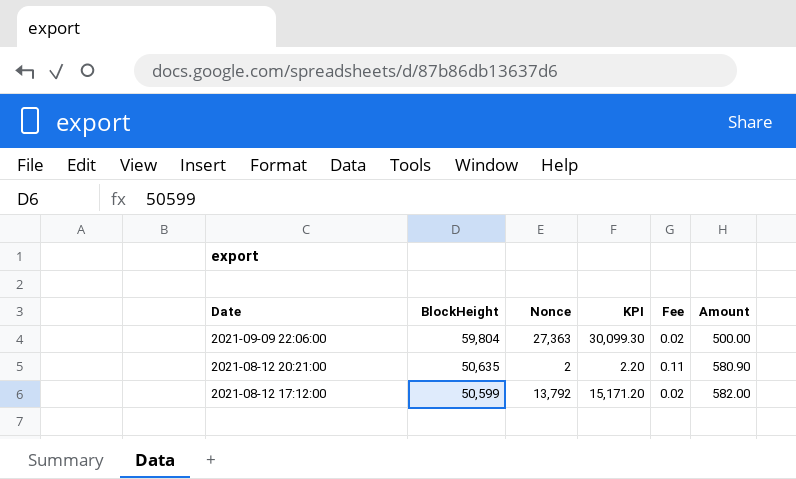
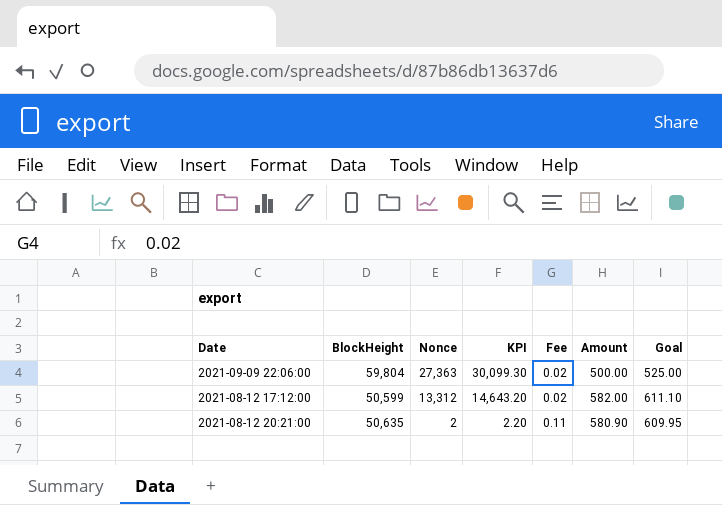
row order: Date descending -> Nonce descending
column Goal | formula: none -> [Amount] * 1.05
2021-08-12 17:12:00 | Nonce: 13,792 -> 13,312
2021-08-12 17:12:00 | KPI: 15,171.20 -> 14,643.20

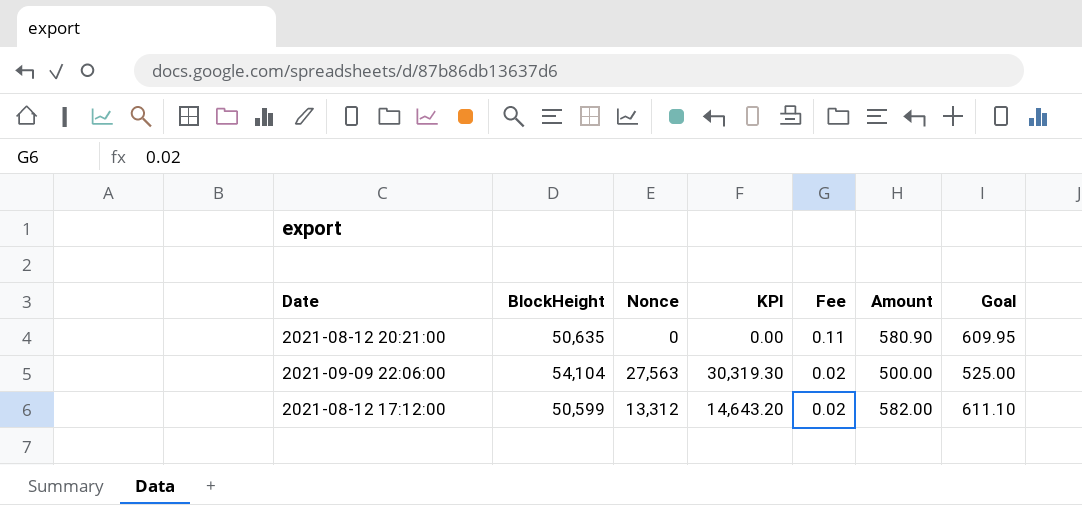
row order: Nonce descending -> Fee descending
2021-08-12 20:21:00 | Nonce: 2 -> 0
2021-08-12 20:21:00 | KPI: 2.20 -> 0.00
2021-09-09 22:06:00 | BlockHeight: 59,804 -> 54,104
2021-09-09 22:06:00 | Nonce: 27,363 -> 27,563
2021-09-09 22:06:00 | KPI: 30,099.30 -> 30,319.30

